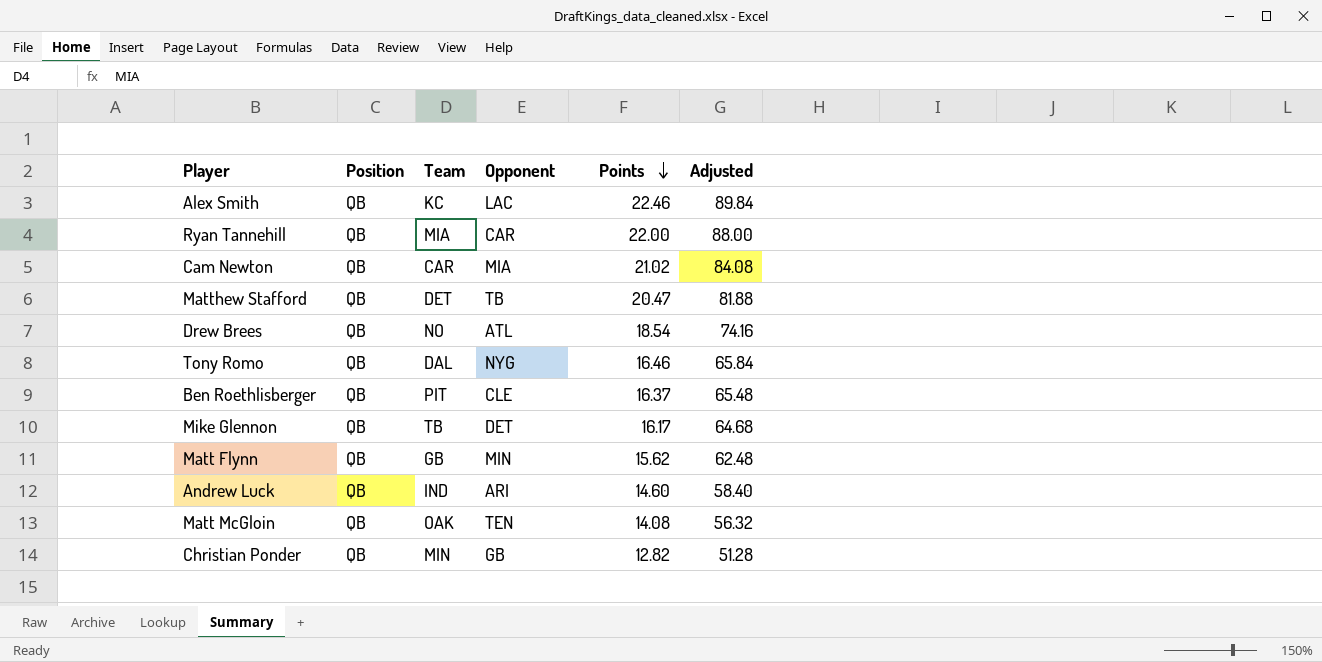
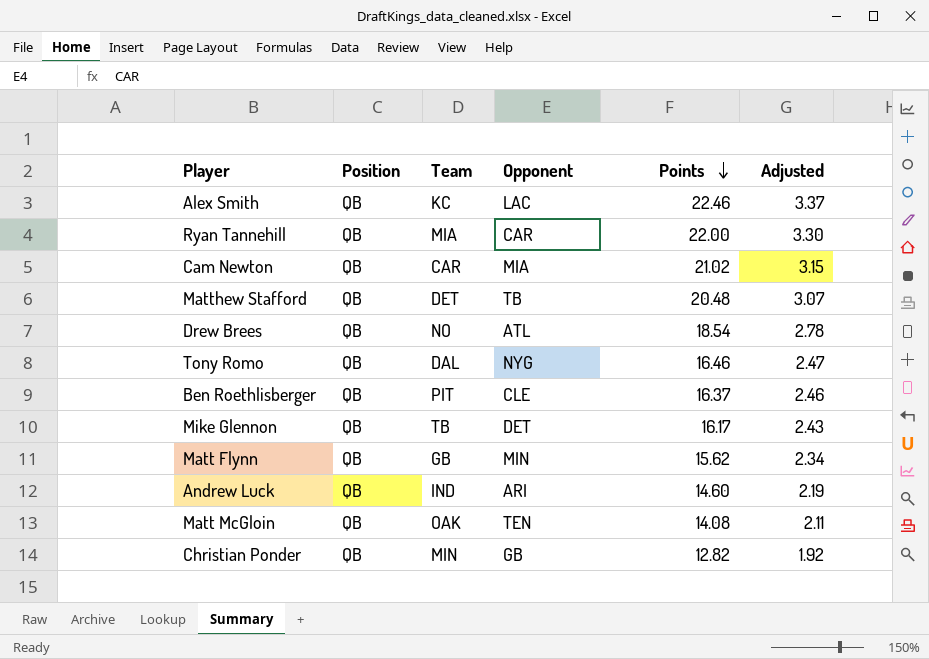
column Adjusted | formula: [Points] * 4 -> [Points] * 0.15
Matthew Stafford | Points: 20.47 -> 20.48

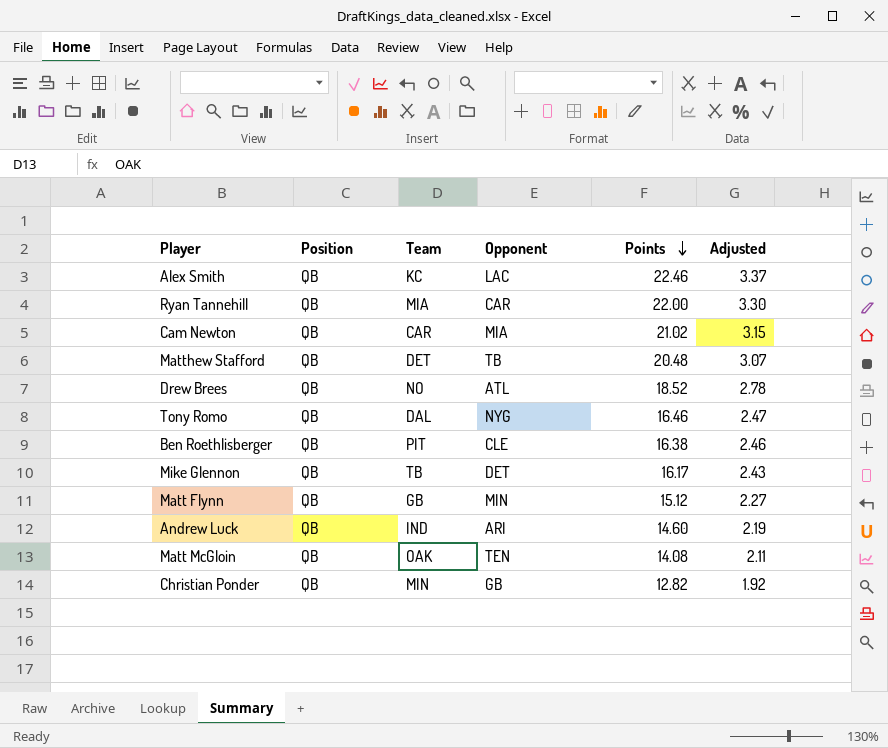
Drew Brees | Points: 18.54 -> 18.52
Ben Roethlisberger | Points: 16.37 -> 16.38
Matt Flynn | Points: 15.62 -> 15.12
Matt Flynn | Adjusted: 2.34 -> 2.27

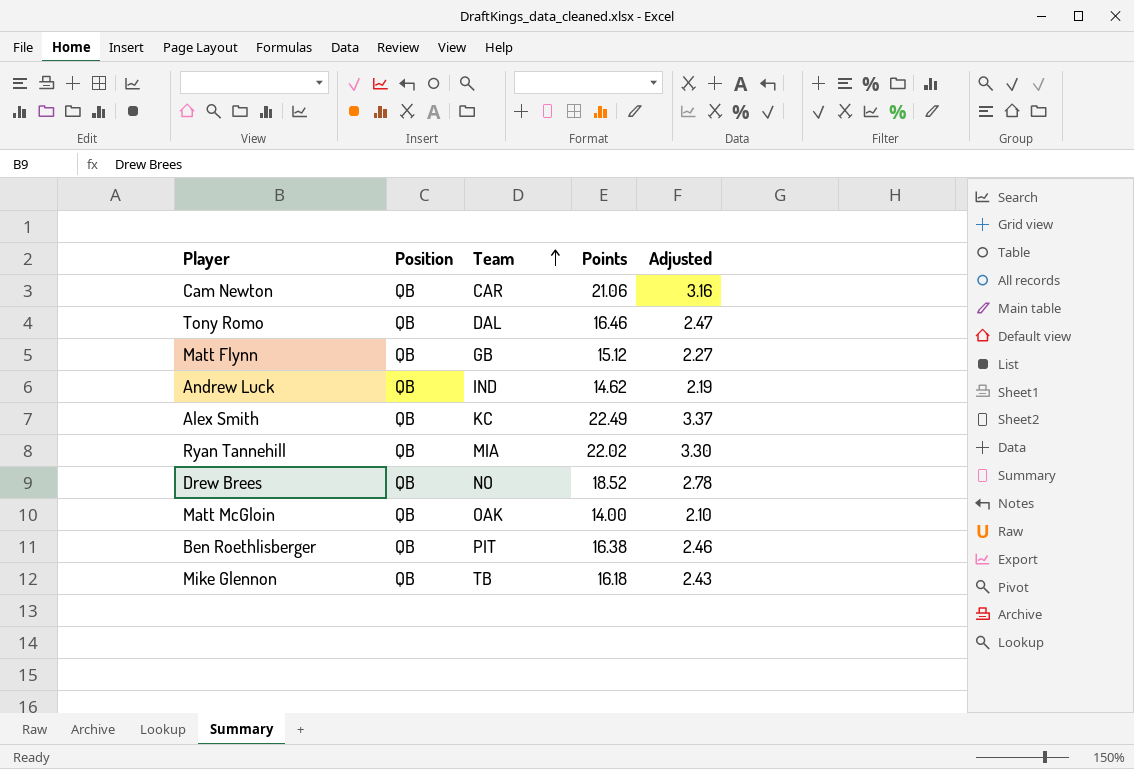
row order: Points descending -> Team ascending
column Opponent | position: 4 -> none
row Matthew Stafford: QB | DET | TB | 20.48 | 3.07 -> none
row Christian Ponder: QB | MIN | GB | 12.82 | 1.92 -> none
Cam Newton | Points: 21.02 -> 21.06
Cam Newton | Adjusted: 3.15 -> 3.16
Andrew Luck | Points: 14.60 -> 14.62
Alex Smith | Points: 22.46 -> 22.49
Ryan Tannehill | Points: 22.00 -> 22.02
Matt McGloin | Points: 14.08 -> 14.00
Matt McGloin | Adjusted: 2.11 -> 2.10
Mike Glennon | Points: 16.17 -> 16.18

